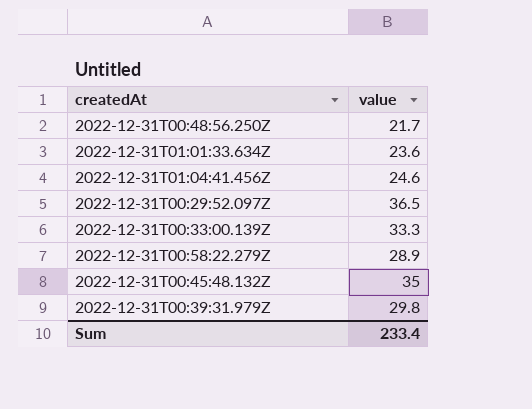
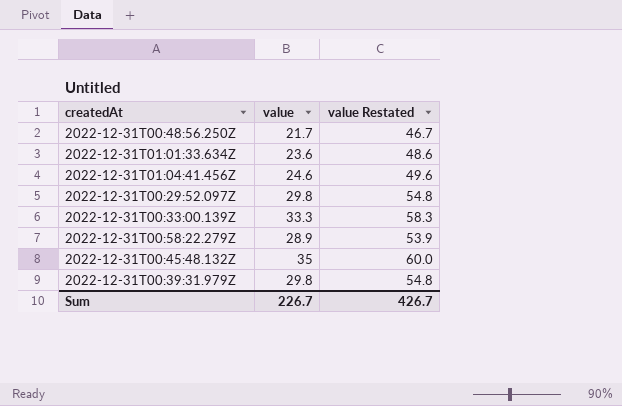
column value Restated | formula: none -> [value] + 25
2022-12-31T00:29:52.097Z | value: 36.5 -> 29.8
Sum | value: 233.4 -> 226.7

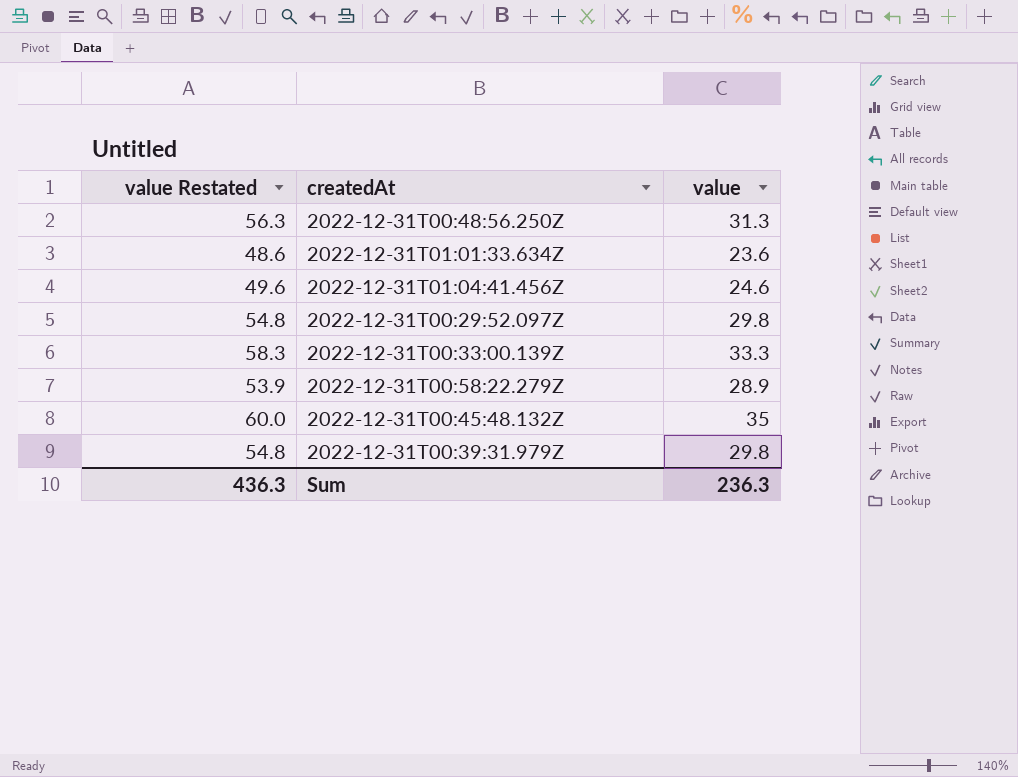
column value Restated | position: 3 -> 1
2022-12-31T00:48:56.250Z | value Restated: 46.7 -> 56.3
2022-12-31T00:48:56.250Z | value: 21.7 -> 31.3
Sum | value Restated: 426.7 -> 436.3
Sum | value: 226.7 -> 236.3

